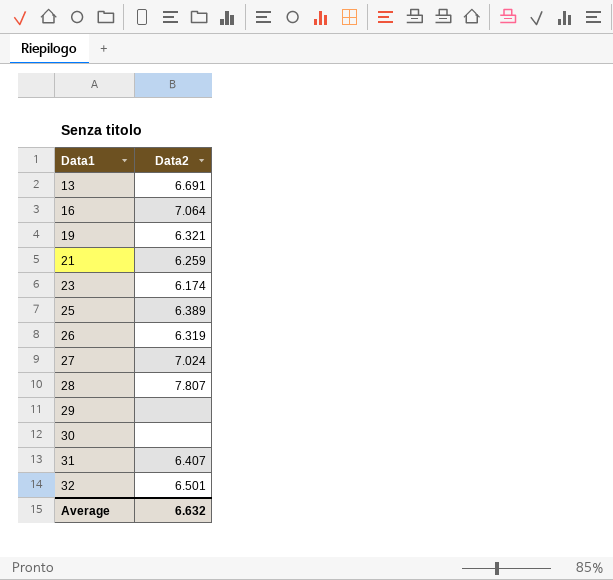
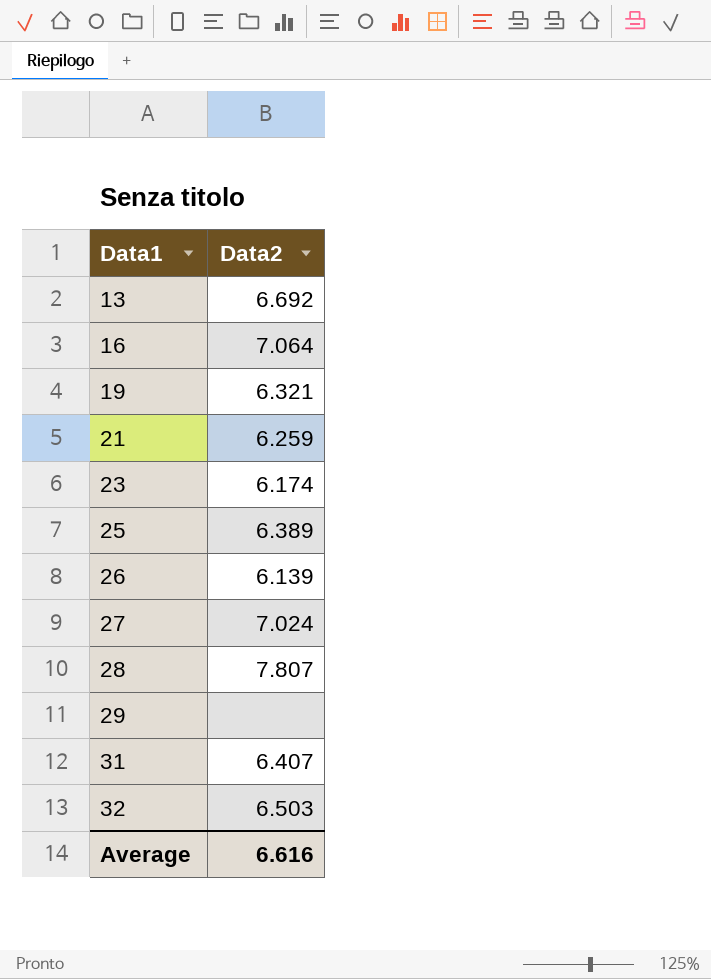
row 30: none -> none
13 | Data2: 6.691 -> 6.692
26 | Data2: 6.319 -> 6.139
32 | Data2: 6.501 -> 6.503
Average | Data2: 6.632 -> 6.616

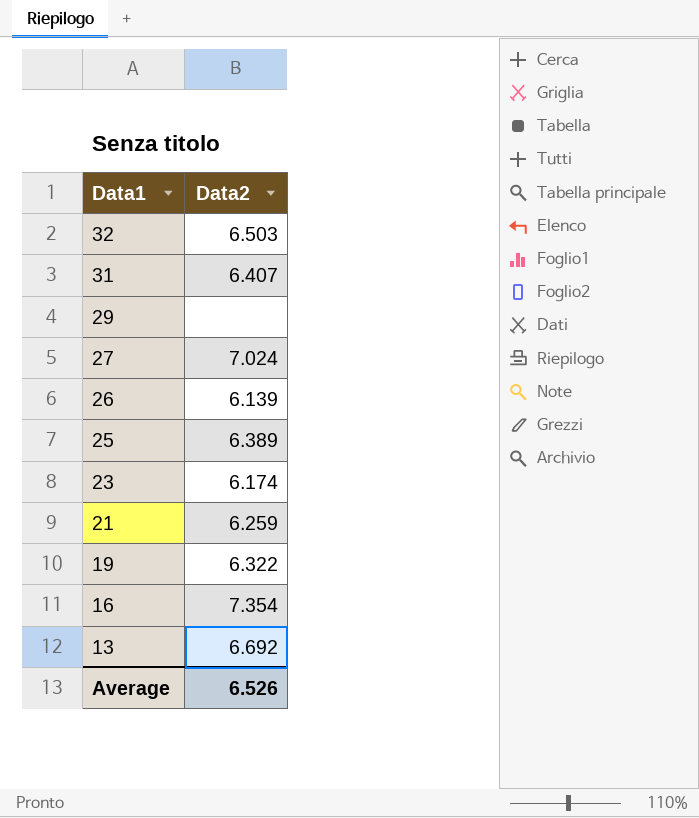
row order: Data1 ascending -> Data1 descending
row 28: 7.807 -> none
19 | Data2: 6.321 -> 6.322
16 | Data2: 7.064 -> 7.354
Average | Data2: 6.616 -> 6.526

